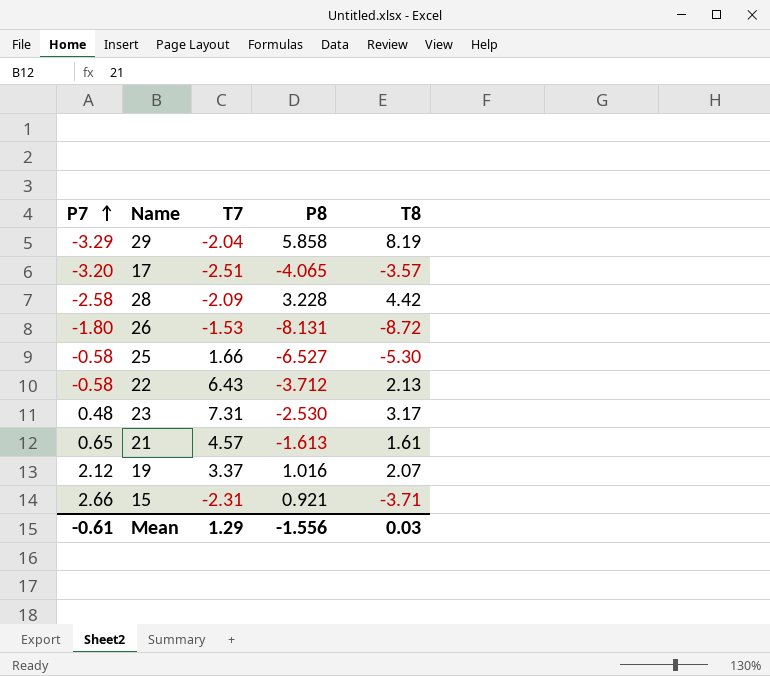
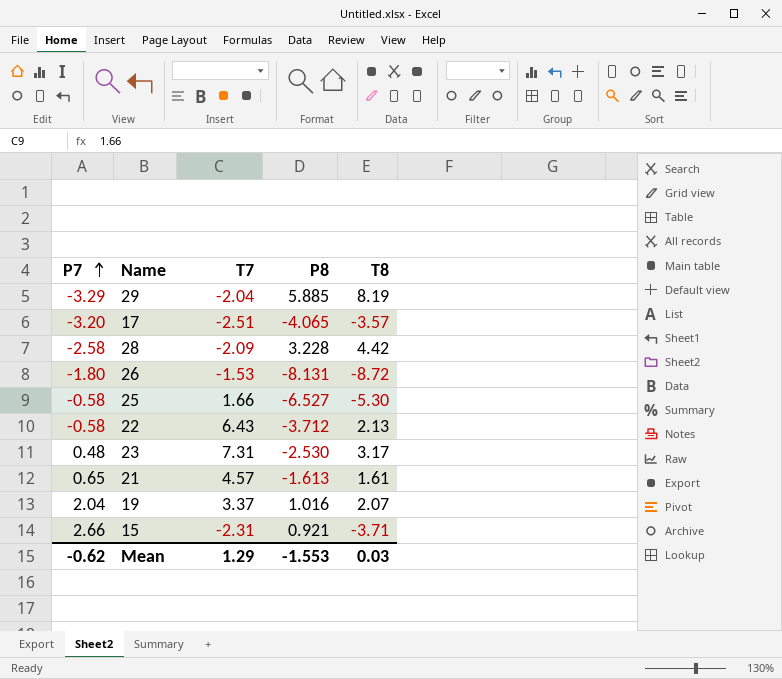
29 | P8: 5.858 -> 5.885
19 | P7: 2.12 -> 2.04
Mean | P7: -0.61 -> -0.62
Mean | P8: -1.556 -> -1.553

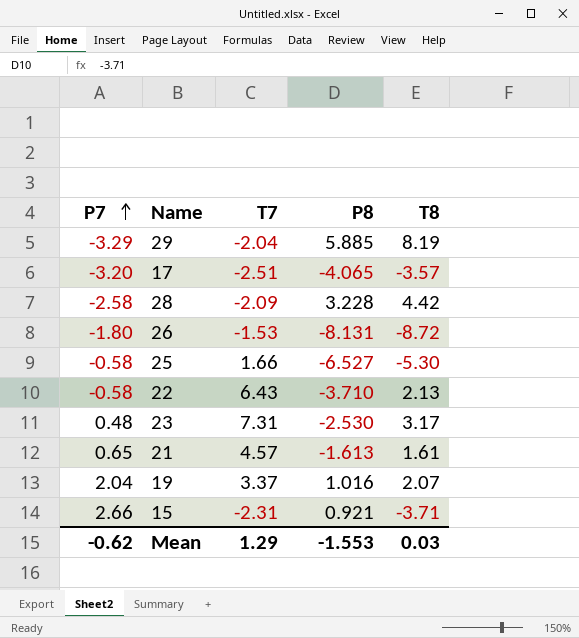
22 | P8: -3.712 -> -3.710

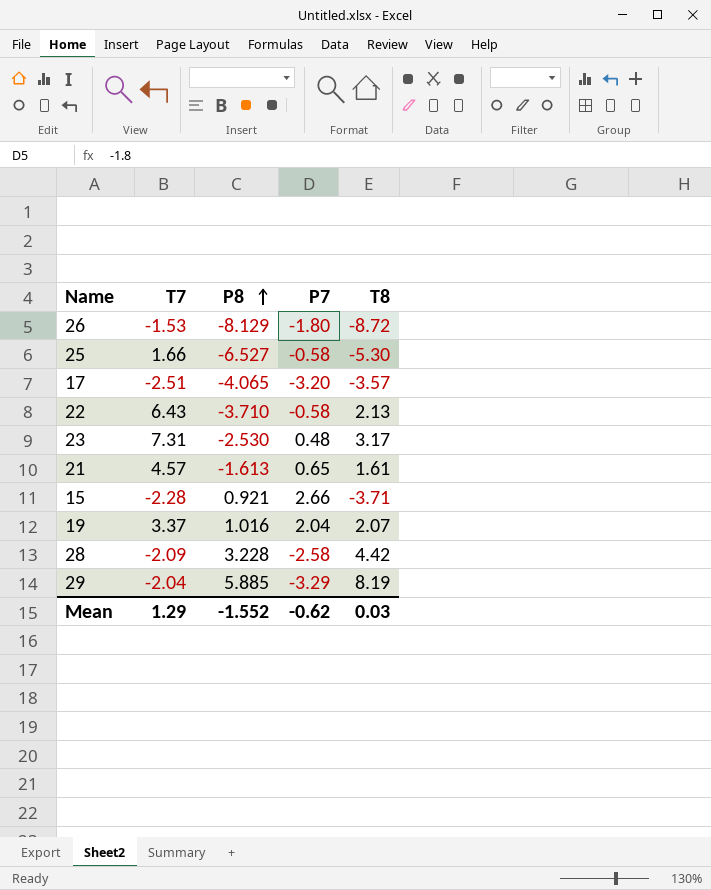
row order: P7 ascending -> P8 ascending
column P7 | position: 1 -> 4
26 | P8: -8.131 -> -8.129
15 | T7: -2.31 -> -2.28
Mean | P8: -1.553 -> -1.552

